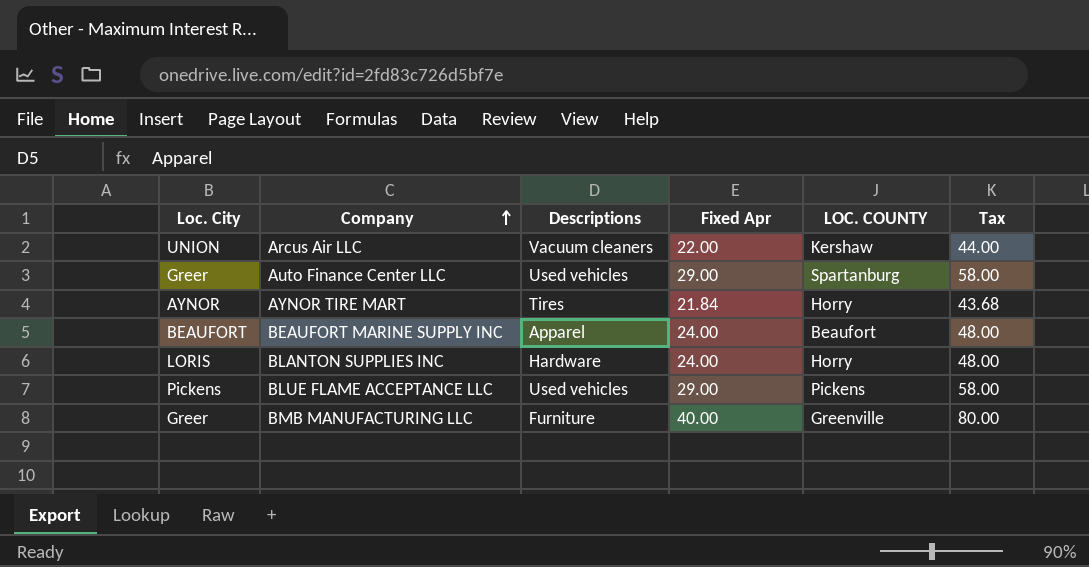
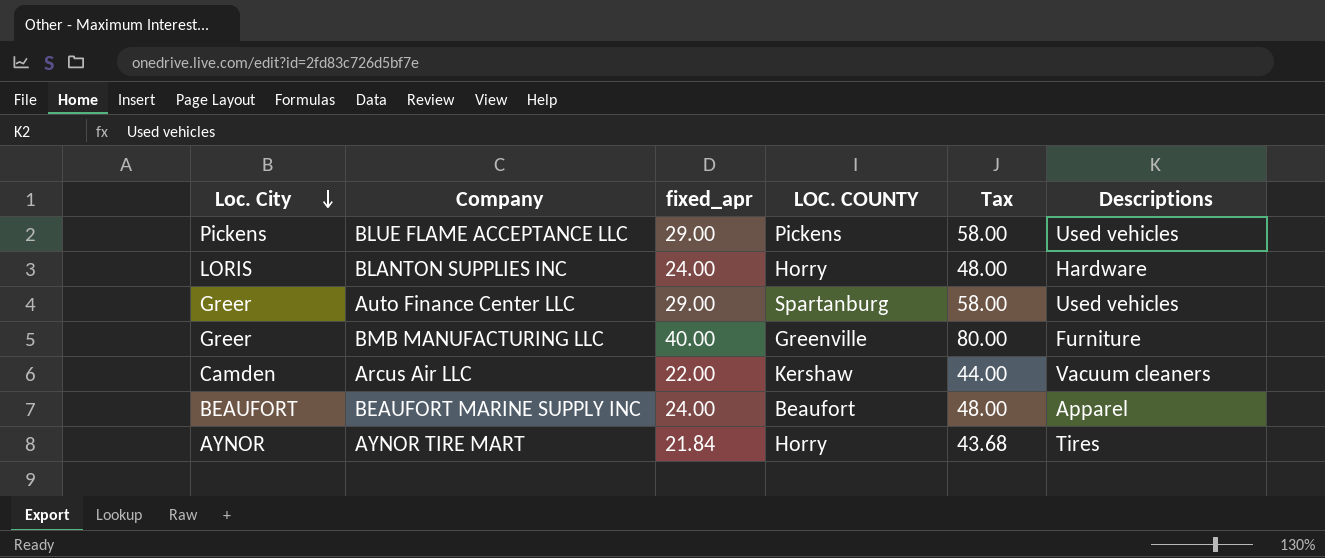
row order: Company ascending -> Loc. City descending
column name: Fixed Apr -> fixed_apr
column Descriptions | position: 3 -> 6
Arcus Air LLC | Loc. City: UNION -> Camden

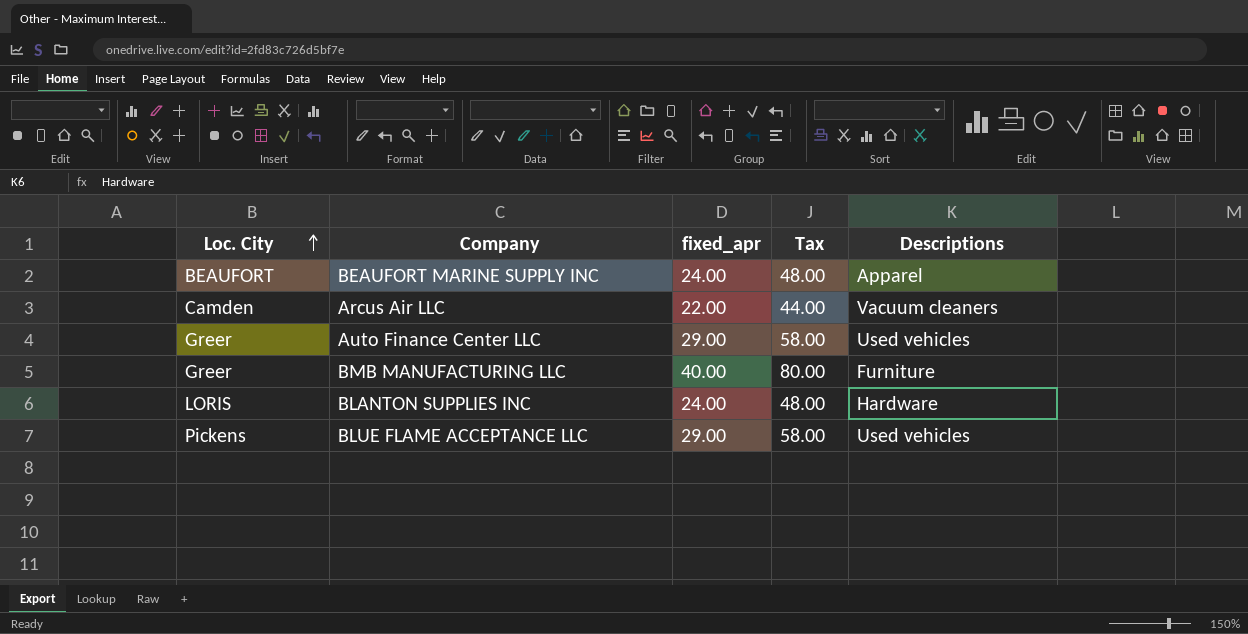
row order: Loc. City descending -> Loc. City ascending
column LOC. COUNTY | position: 4 -> none
row AYNOR TIRE MART: AYNOR | 21.84 | Horry | 43.68 | Tires -> none

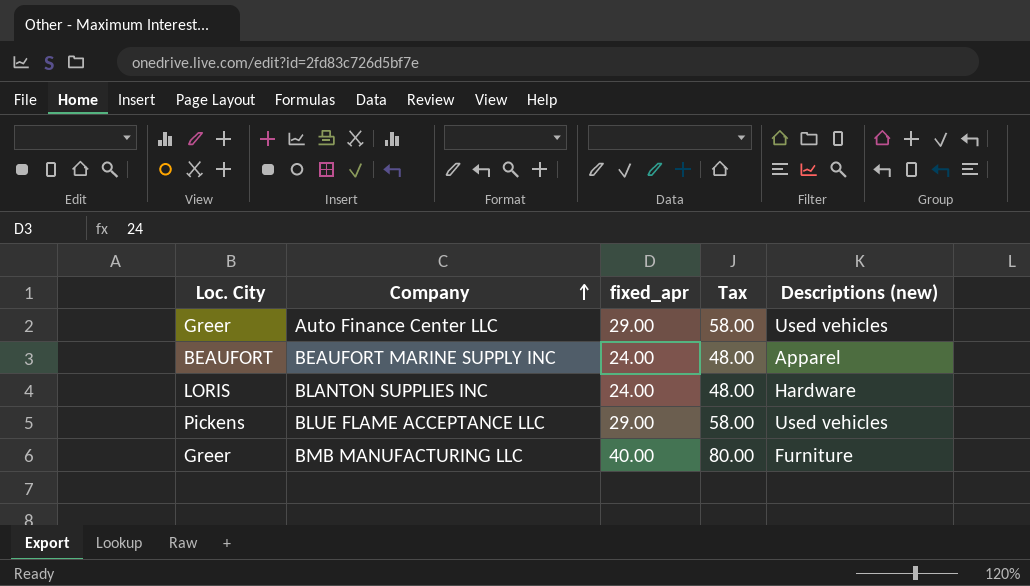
row order: Loc. City ascending -> Company ascending
column name: Descriptions -> Descriptions (new)
row Arcus Air LLC: Camden | 22.00 | 44.00 | Vacuum cleaners -> none

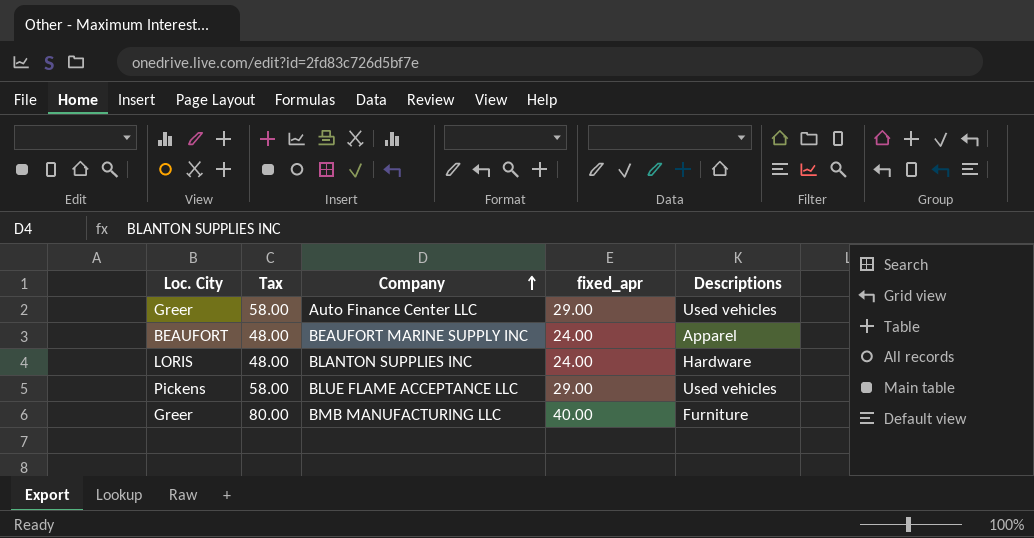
column Tax | position: 4 -> 2
column name: Descriptions (new) -> Descriptions

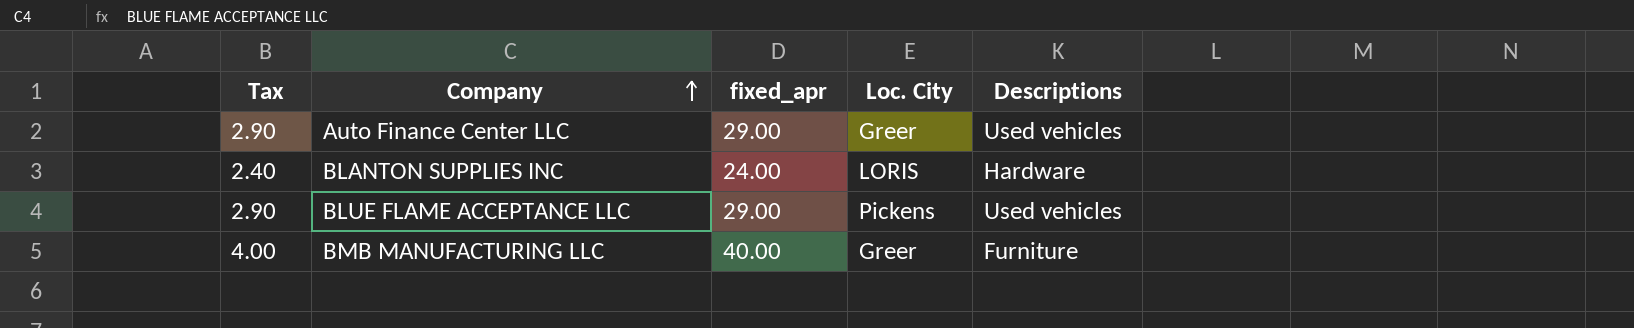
column Tax | formula: [fixed_apr] * 2 -> [fixed_apr] * 0.1
column Loc. City | position: 1 -> 4
row BEAUFORT MARINE SUPPLY INC: BEAUFORT | 48.00 | 24.00 | Apparel -> none

